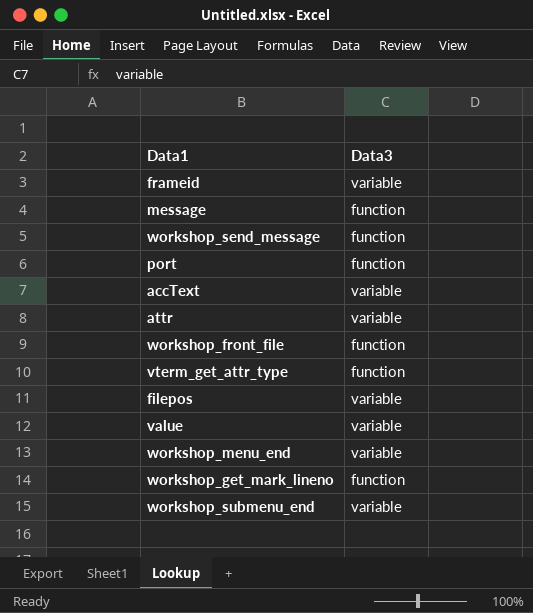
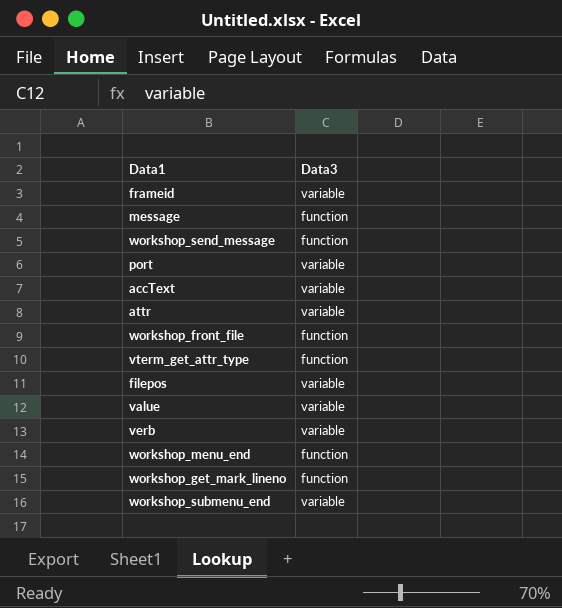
port | Data3: function -> variable
row verb: none -> variable
workshop_menu_end | Data3: variable -> function

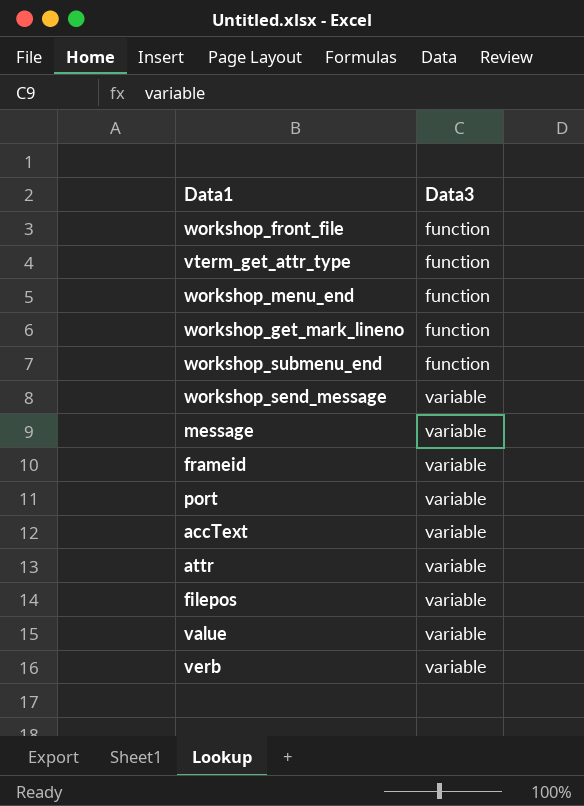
row order: none -> Data3 ascending
workshop_submenu_end | Data3: variable -> function
workshop_send_message | Data3: function -> variable
message | Data3: function -> variable

